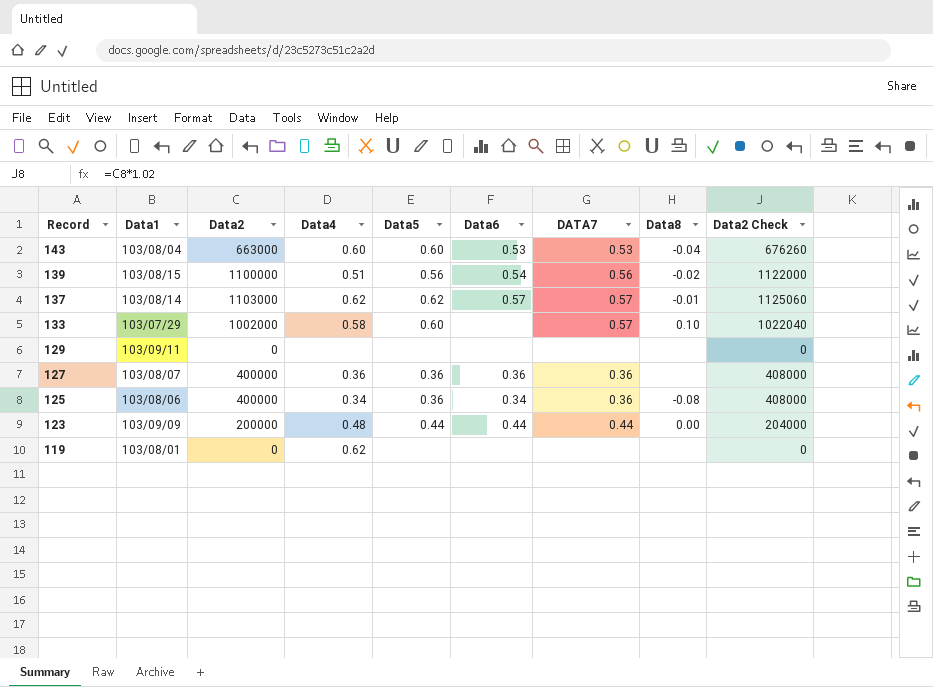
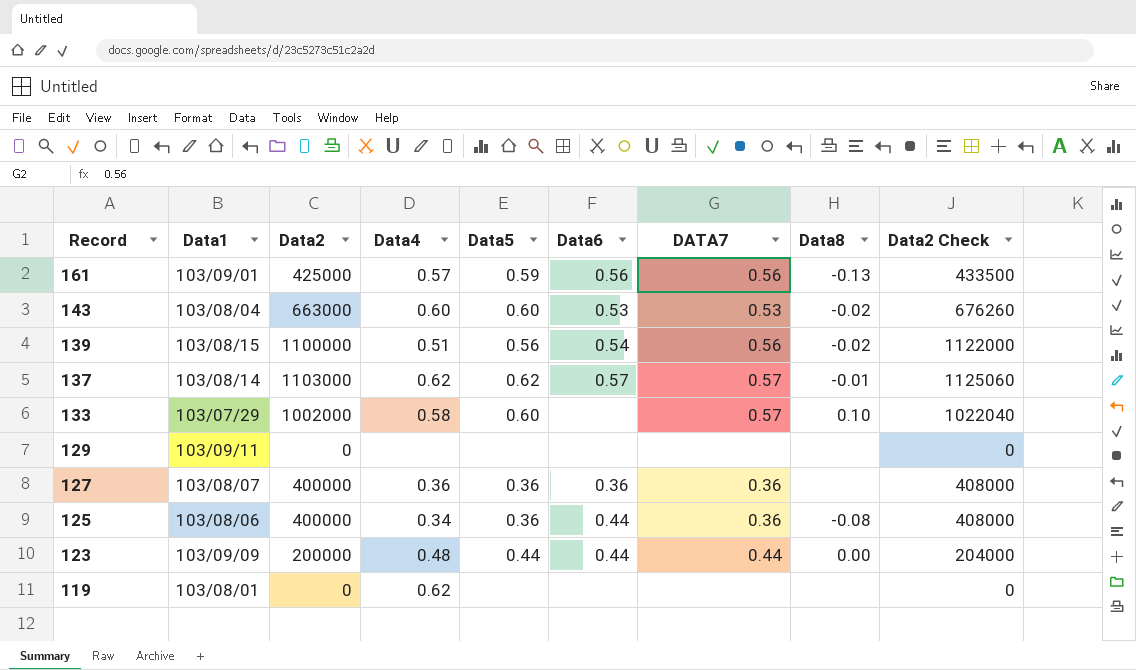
row 161: none -> 103/09/01 | 425000 | 0.57 | 0.59 | 0.56 | 0.56 | -0.13 | 433500
143 | Data8: -0.04 -> -0.02
125 | Data6: 0.34 -> 0.44

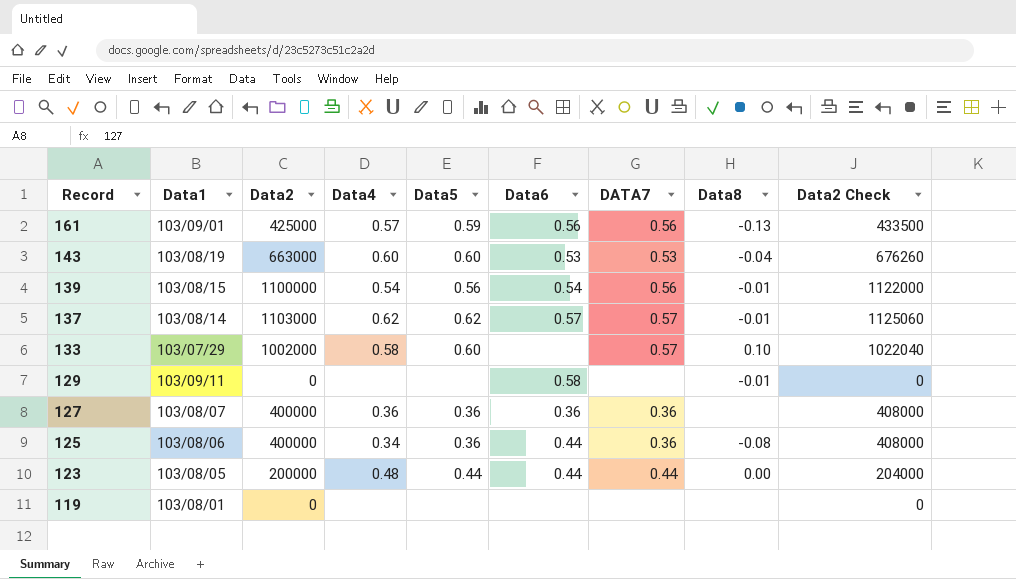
143 | Data1: 103/08/04 -> 103/08/19
143 | Data8: -0.02 -> -0.04
139 | Data4: 0.51 -> 0.54
139 | Data8: -0.02 -> -0.01
129 | Data6: none -> 0.58
129 | Data8: none -> -0.01
123 | Data1: 103/09/09 -> 103/08/05
119 | Data4: 0.62 -> none

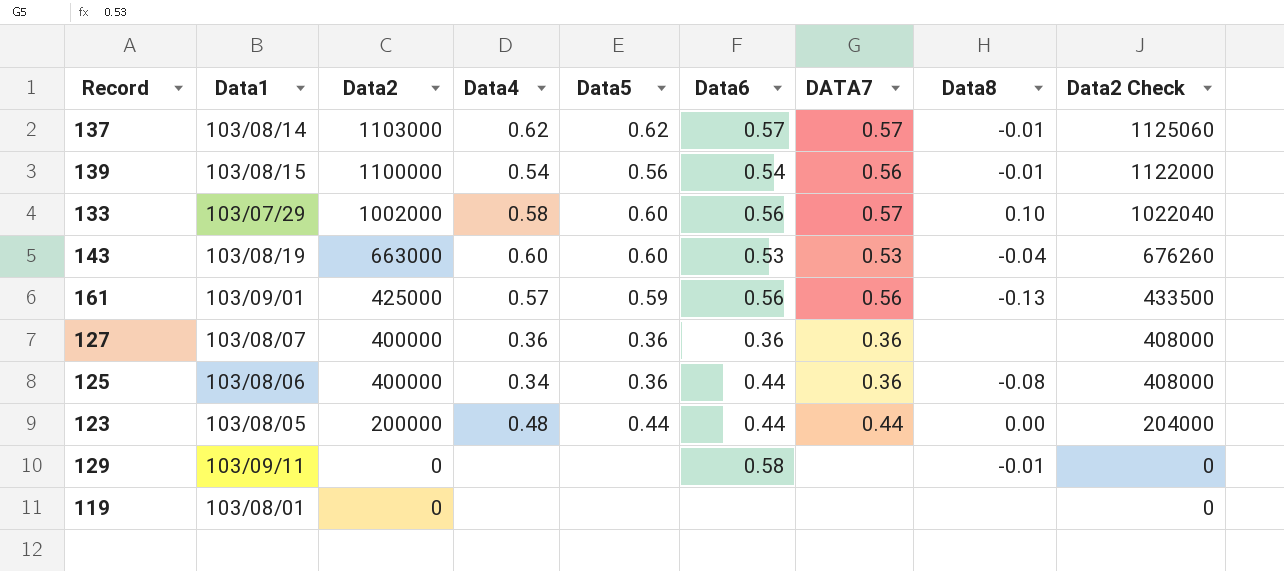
row order: Record descending -> Data2 descending
133 | Data6: none -> 0.56

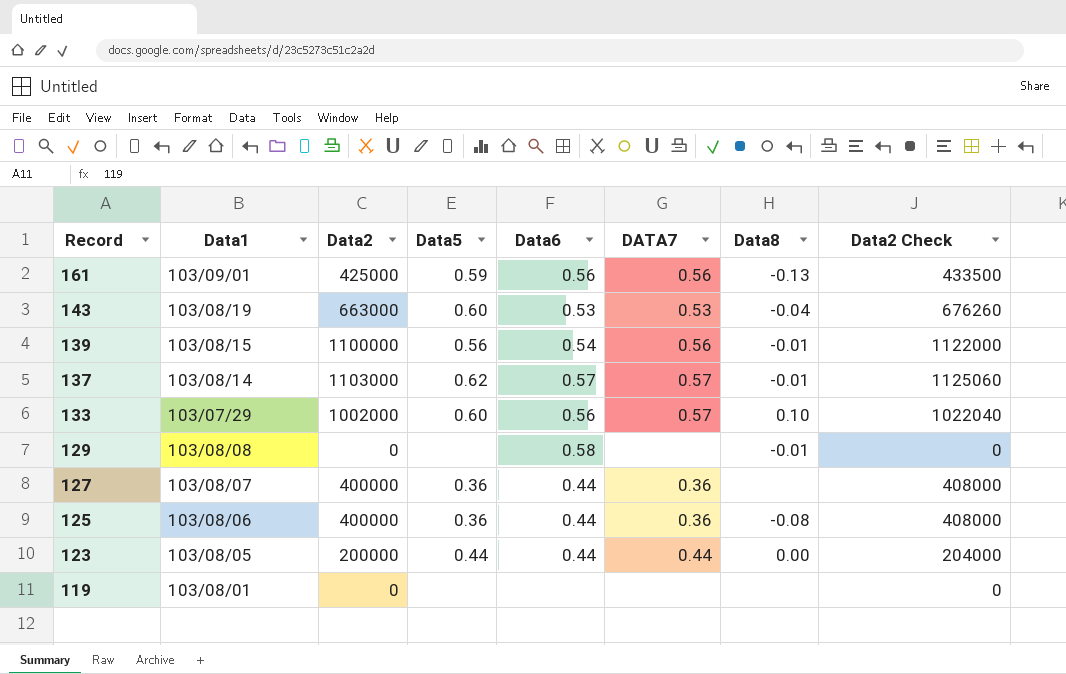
row order: Data2 descending -> Record descending
column Data4 | position: 4 -> none
129 | Data1: 103/09/11 -> 103/08/08
127 | Data6: 0.36 -> 0.44

